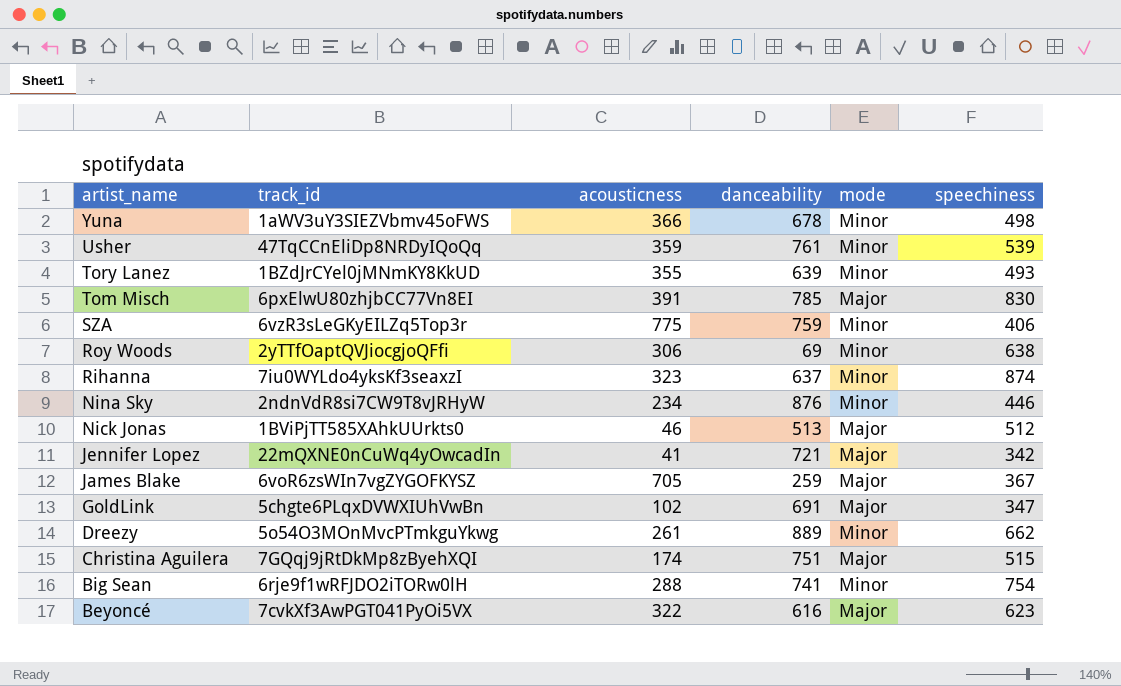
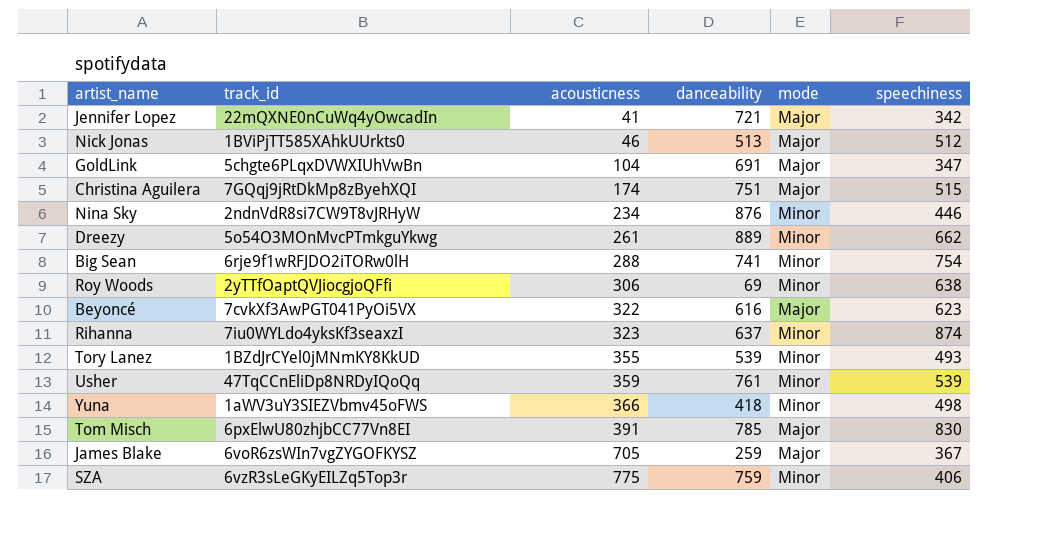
row order: artist_name descending -> acousticness ascending
GoldLink | acousticness: 102 -> 104
Tory Lanez | danceability: 639 -> 539
Yuna | danceability: 678 -> 418

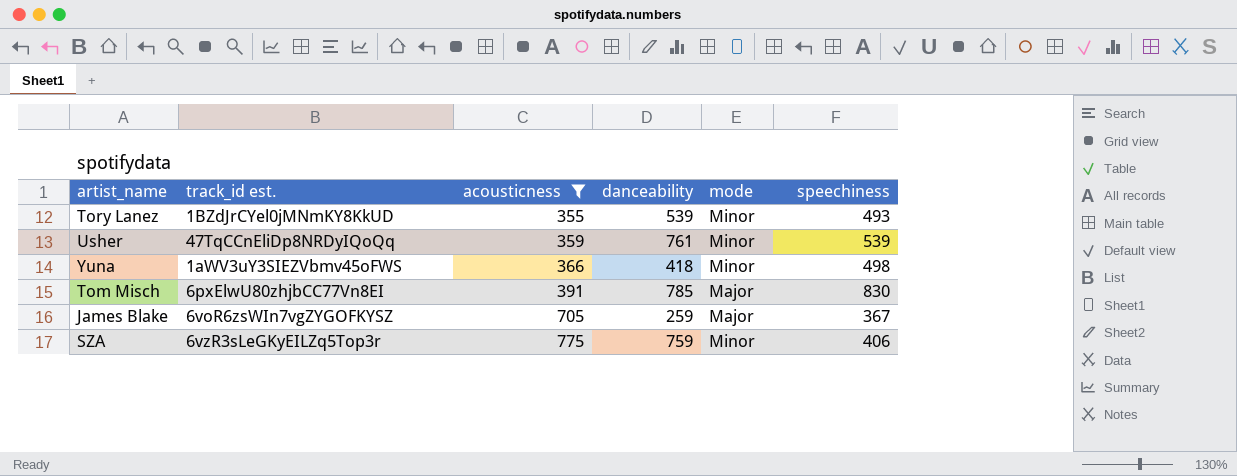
filter: none -> acousticness >= 355
column name: track_id -> track_id est.

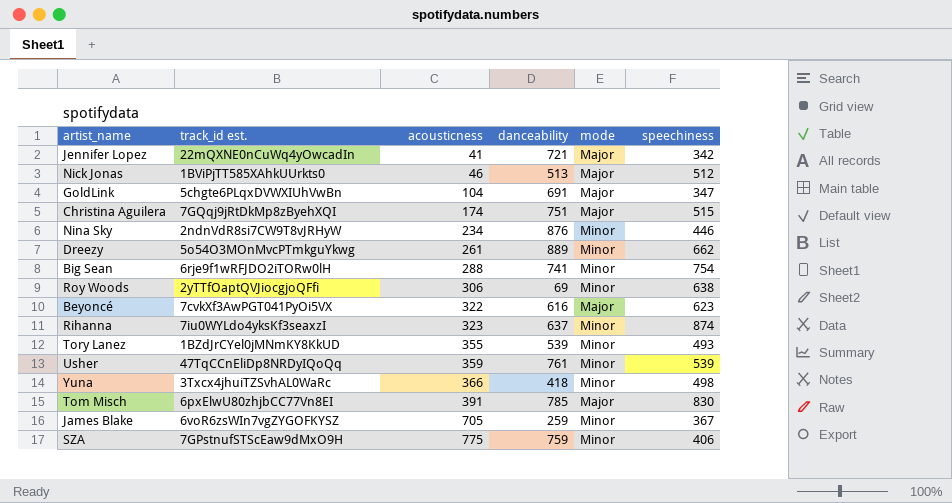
filter: acousticness >= 355 -> none
Yuna | track_id est.: 1aWV3uY3SIEZVbmv45oFWS -> 3Txcx4jhuiTZSvhAL0WaRc
James Blake | mode: Major -> Minor
SZA | track_id est.: 6vzR3sLeGKyEILZq5Top3r -> 7GPstnufSTScEaw9dMxO9H

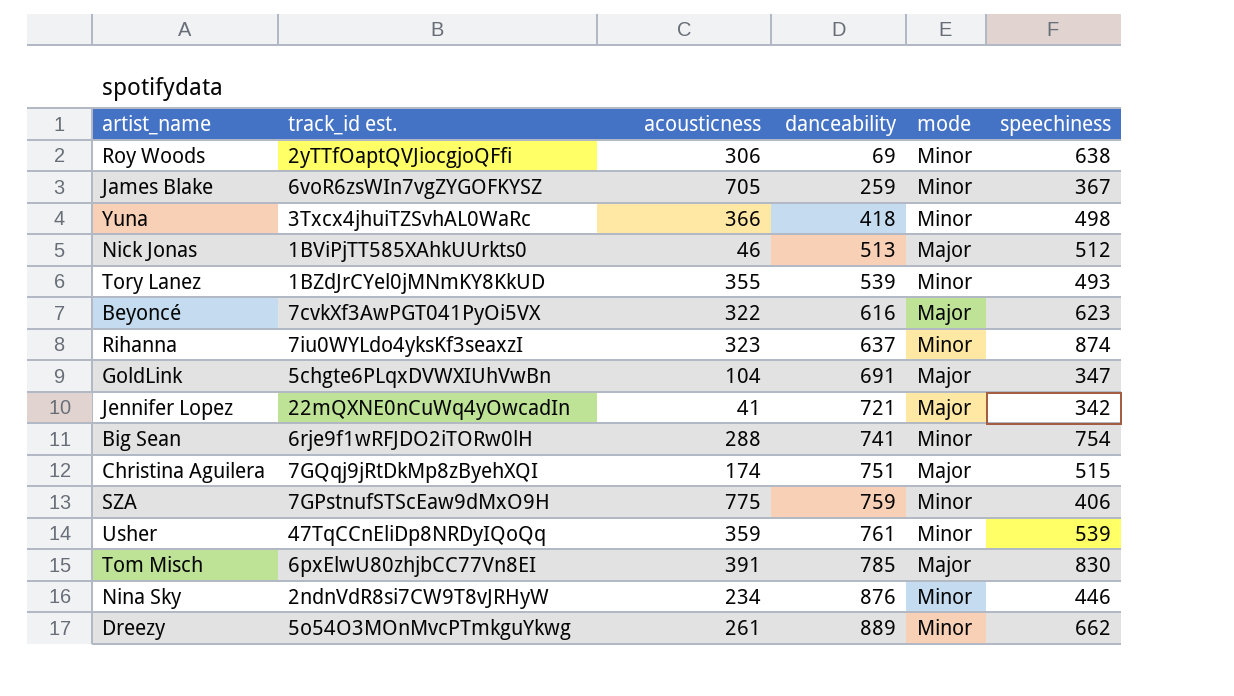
row order: acousticness ascending -> danceability ascending

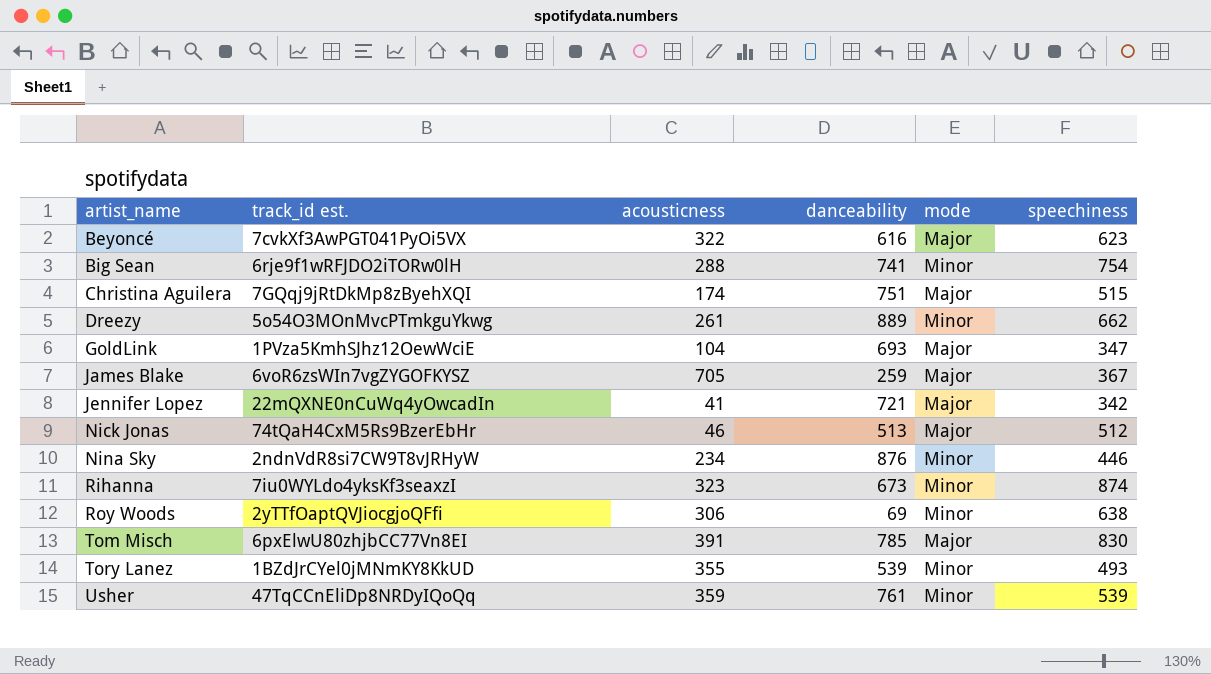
row order: danceability ascending -> artist_name ascending
row Yuna: 3Txcx4jhuiTZSvhAL0WaRc | 366 | 418 | Minor | 498 -> none
row SZA: 7GPstnufSTScEaw9dMxO9H | 775 | 759 | Minor | 406 -> none
GoldLink | track_id est.: 5chgte6PLqxDVWXIUhVwBn -> 1PVza5KmhSJhz12OewWciE
GoldLink | danceability: 691 -> 693
James Blake | mode: Minor -> Major
Nick Jonas | track_id est.: 1BViPjTT585XAhkUUrkts0 -> 74tQaH4CxM5Rs9BzerEbHr
Rihanna | danceability: 637 -> 673

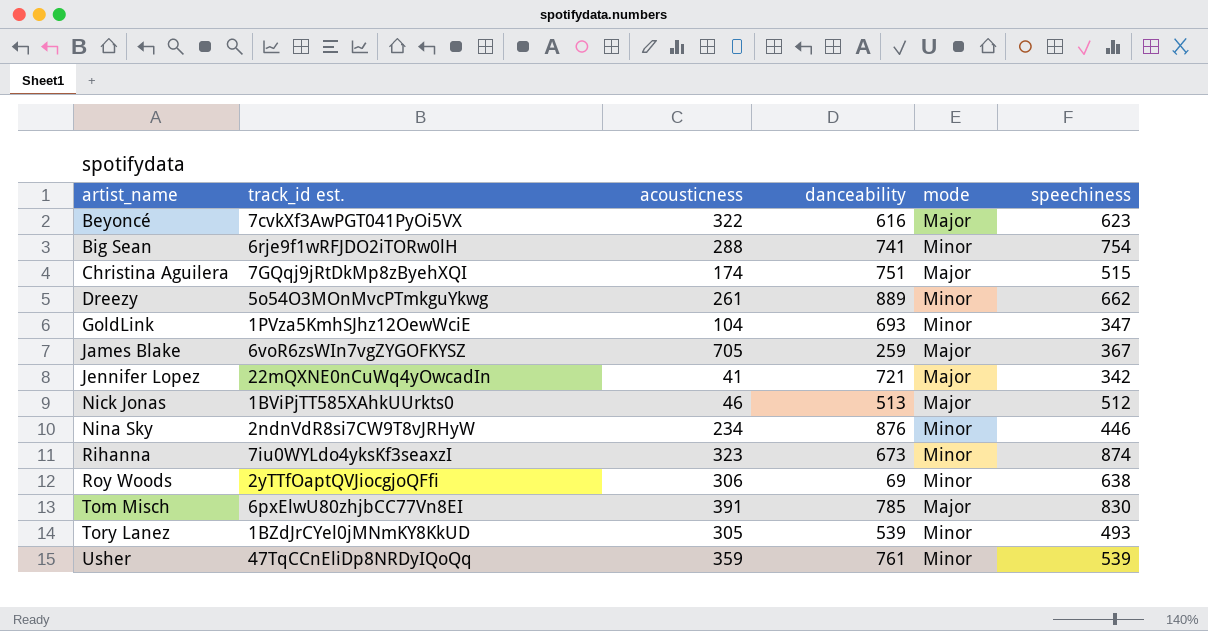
GoldLink | mode: Major -> Minor
Nick Jonas | track_id est.: 74tQaH4CxM5Rs9BzerEbHr -> 1BViPjTT585XAhkUUrkts0
Tory Lanez | acousticness: 355 -> 305

